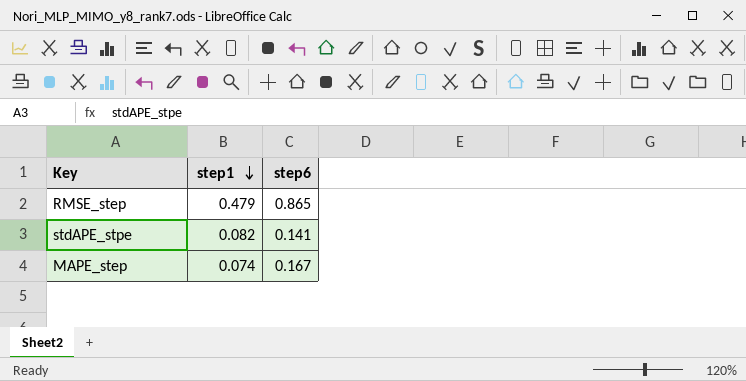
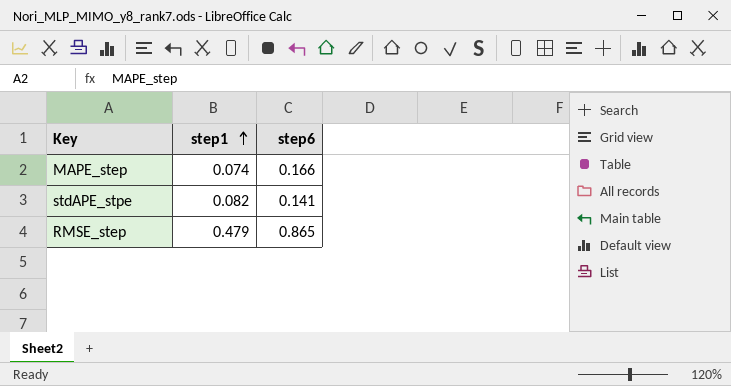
row order: step1 descending -> step1 ascending
MAPE_step | step6: 0.167 -> 0.166

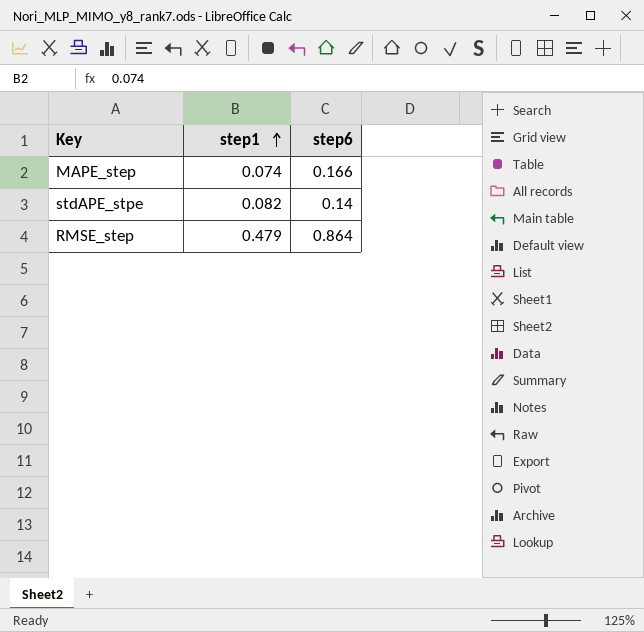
stdAPE_stpe | step6: 0.141 -> 0.14
RMSE_step | step6: 0.865 -> 0.864

